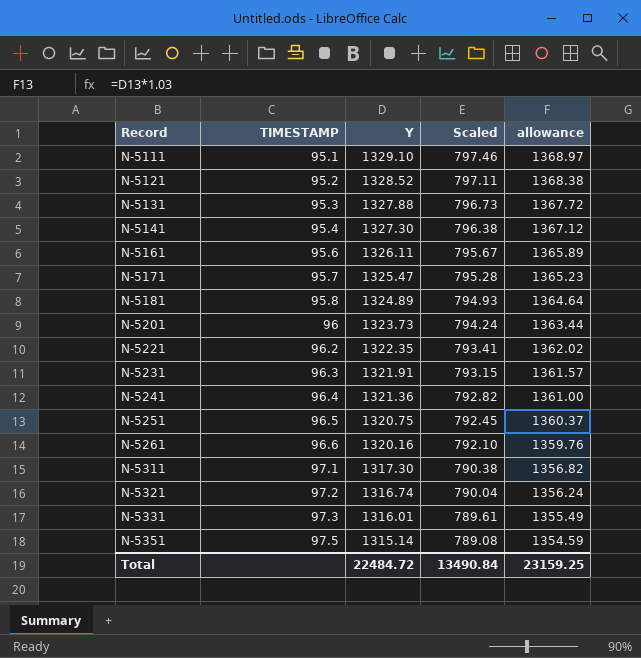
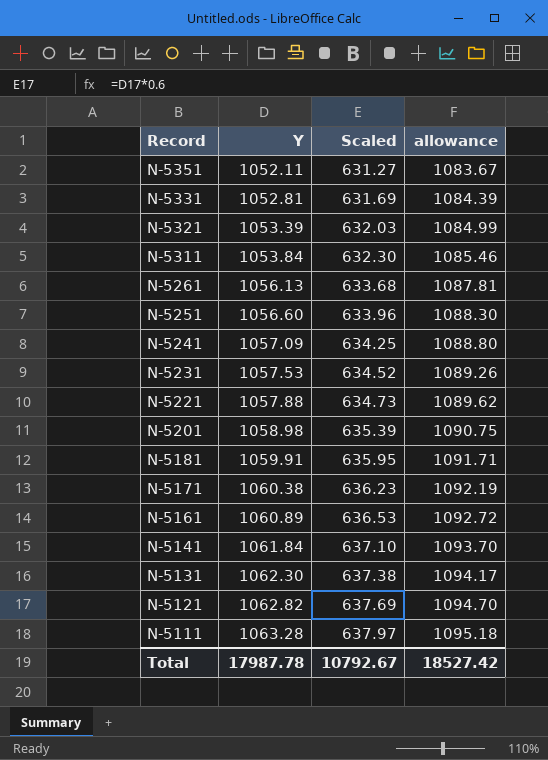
row order: Record ascending -> Record descending
column TIMESTAMP | position: 2 -> none
N-5351 | Y: 1315.14 -> 1052.11
N-5351 | Scaled: 789.08 -> 631.27
N-5351 | allowance: 1354.59 -> 1083.67
N-5331 | Y: 1316.01 -> 1052.81
N-5331 | Scaled: 789.61 -> 631.69
N-5331 | allowance: 1355.49 -> 1084.39
N-5321 | Y: 1316.74 -> 1053.39
N-5321 | Scaled: 790.04 -> 632.03
N-5321 | allowance: 1356.24 -> 1084.99
N-5311 | Y: 1317.30 -> 1053.84
N-5311 | Scaled: 790.38 -> 632.30
N-5311 | allowance: 1356.82 -> 1085.46
N-5261 | Y: 1320.16 -> 1056.13
N-5261 | Scaled: 792.10 -> 633.68
N-5261 | allowance: 1359.76 -> 1087.81
N-5251 | Y: 1320.75 -> 1056.60
N-5251 | Scaled: 792.45 -> 633.96
N-5251 | allowance: 1360.37 -> 1088.30
N-5241 | Y: 1321.36 -> 1057.09
N-5241 | Scaled: 792.82 -> 634.25
N-5241 | allowance: 1361.00 -> 1088.80
N-5231 | Y: 1321.91 -> 1057.53
N-5231 | Scaled: 793.15 -> 634.52
N-5231 | allowance: 1361.57 -> 1089.26
N-5221 | Y: 1322.35 -> 1057.88
N-5221 | Scaled: 793.41 -> 634.73
N-5221 | allowance: 1362.02 -> 1089.62
N-5201 | Y: 1323.73 -> 1058.98
N-5201 | Scaled: 794.24 -> 635.39
N-5201 | allowance: 1363.44 -> 1090.75
N-5181 | Y: 1324.89 -> 1059.91
N-5181 | Scaled: 794.93 -> 635.95
N-5181 | allowance: 1364.64 -> 1091.71
N-5171 | Y: 1325.47 -> 1060.38
N-5171 | Scaled: 795.28 -> 636.23
N-5171 | allowance: 1365.23 -> 1092.19
N-5161 | Y: 1326.11 -> 1060.89
N-5161 | Scaled: 795.67 -> 636.53
N-5161 | allowance: 1365.89 -> 1092.72
N-5141 | Y: 1327.30 -> 1061.84
N-5141 | Scaled: 796.38 -> 637.10
N-5141 | allowance: 1367.12 -> 1093.70
N-5131 | Y: 1327.88 -> 1062.30
N-5131 | Scaled: 796.73 -> 637.38
N-5131 | allowance: 1367.72 -> 1094.17
N-5121 | Y: 1328.52 -> 1062.82
N-5121 | Scaled: 797.11 -> 637.69
N-5121 | allowance: 1368.38 -> 1094.70
N-5111 | Y: 1329.10 -> 1063.28
N-5111 | Scaled: 797.46 -> 637.97
N-5111 | allowance: 1368.97 -> 1095.18
Total | Y: 22484.72 -> 17987.78
Total | Scaled: 13490.84 -> 10792.67
Total | allowance: 23159.25 -> 18527.42

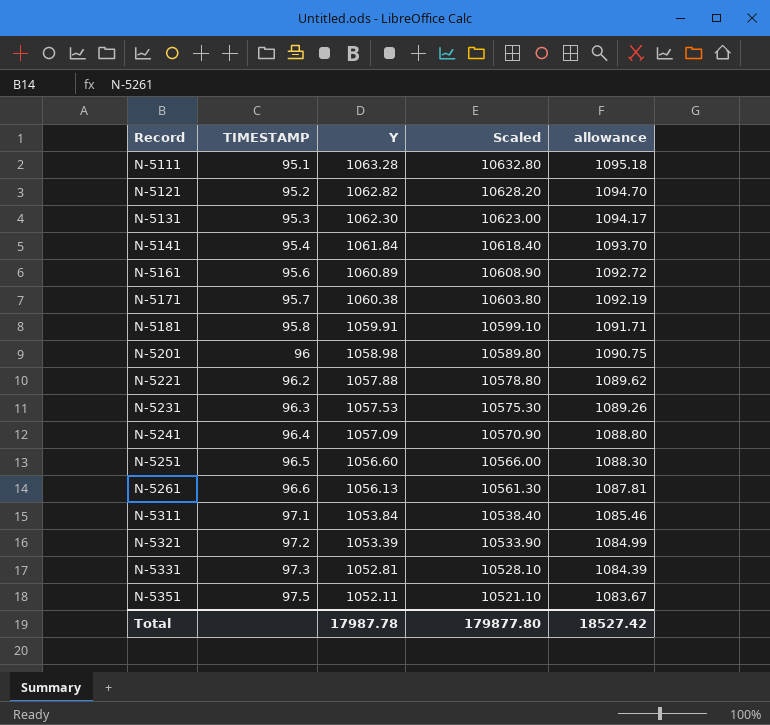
row order: Record descending -> Record ascending
column TIMESTAMP | position: none -> 2
column Scaled | formula: [Y] * 0.6 -> [Y] * 10
Total | Scaled: 10792.67 -> 179877.80

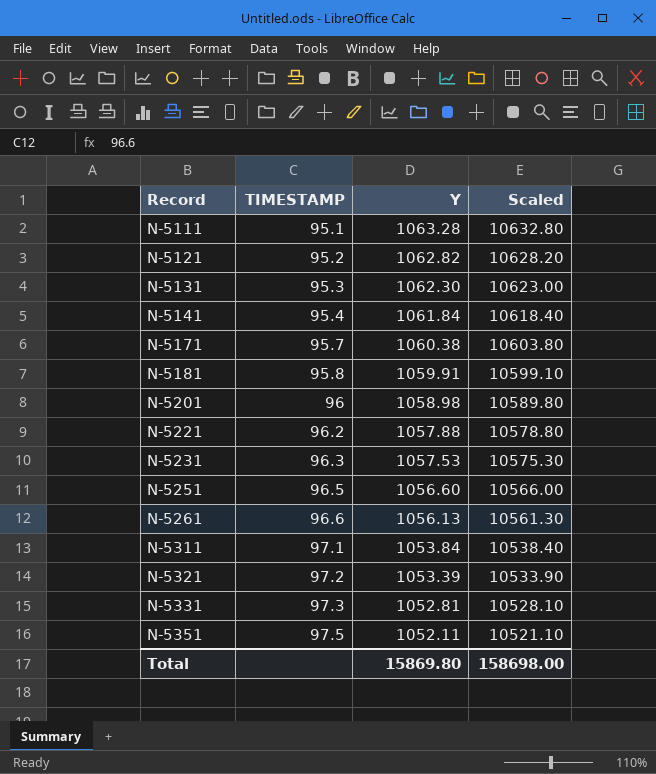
column allowance | formula: [Y] * 1.03 -> none
row N-5161: 95.6 | 1060.89 | 10608.90 | 1092.72 -> none
row N-5241: 96.4 | 1057.09 | 10570.90 | 1088.80 -> none
Total | Y: 17987.78 -> 15869.80
Total | Scaled: 179877.80 -> 158698.00

